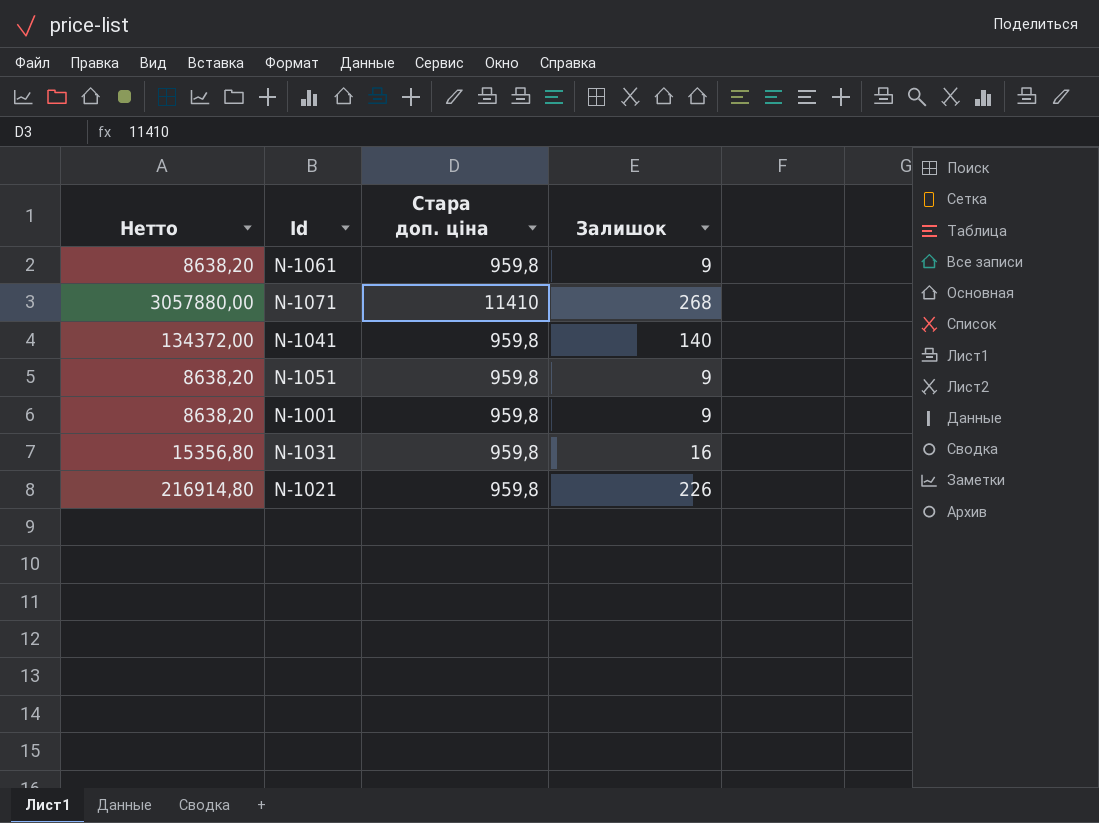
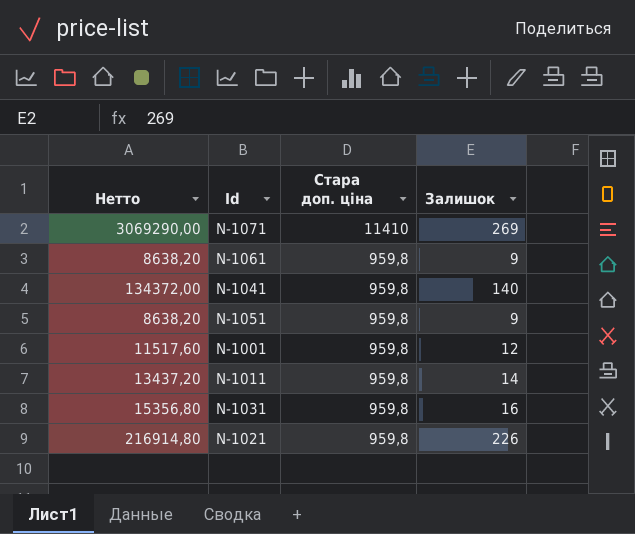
row order: none -> Стара доп. ціна descending
N-1071 | Нетто: 3057880,00 -> 3069290,00
N-1071 | Залишок: 268 -> 269
N-1001 | Нетто: 8638,20 -> 11517,60
N-1001 | Залишок: 9 -> 12
row N-1011: none -> 13437,20 | 959,8 | 14

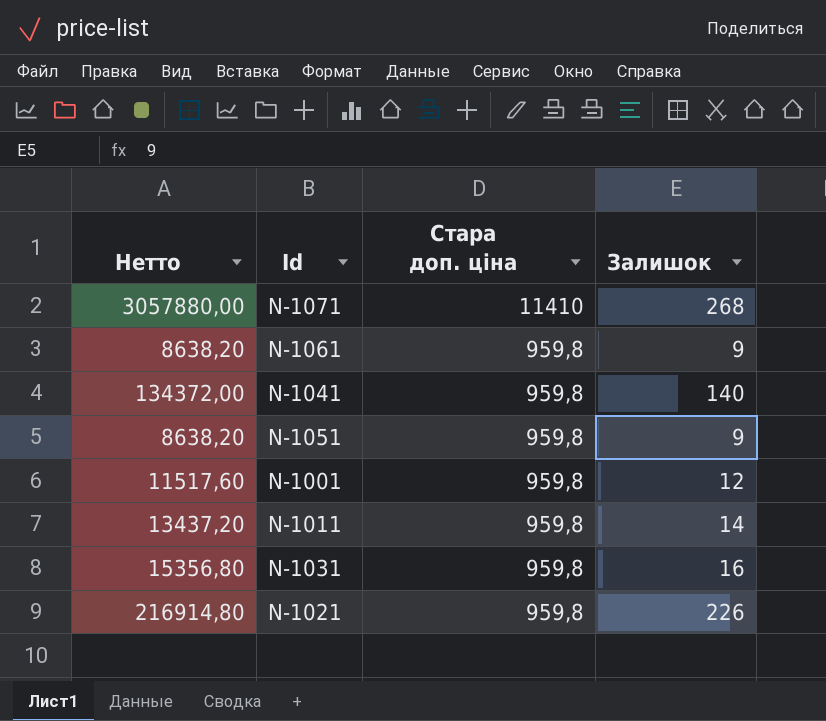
N-1071 | Нетто: 3069290,00 -> 3057880,00
N-1071 | Залишок: 269 -> 268

